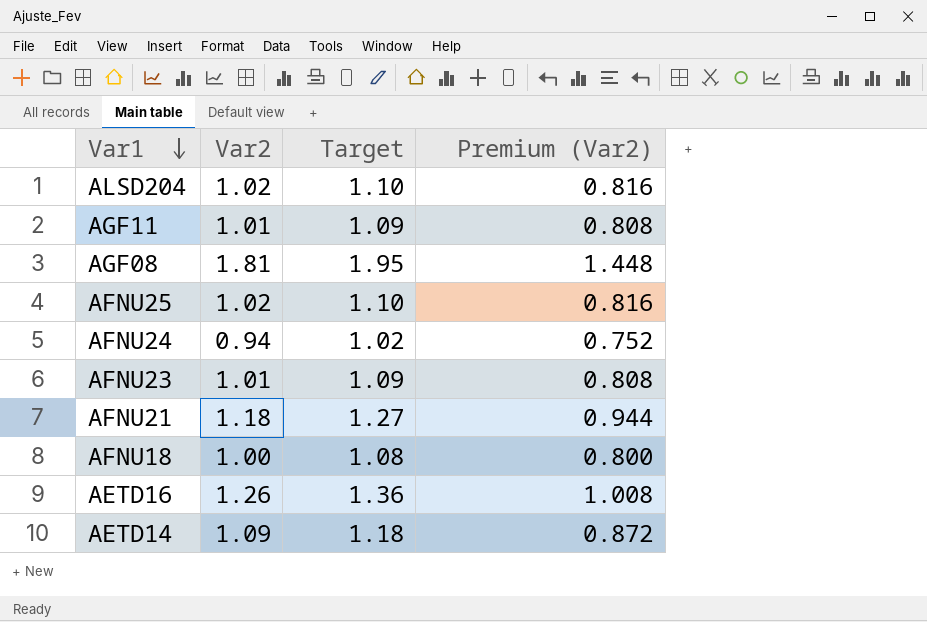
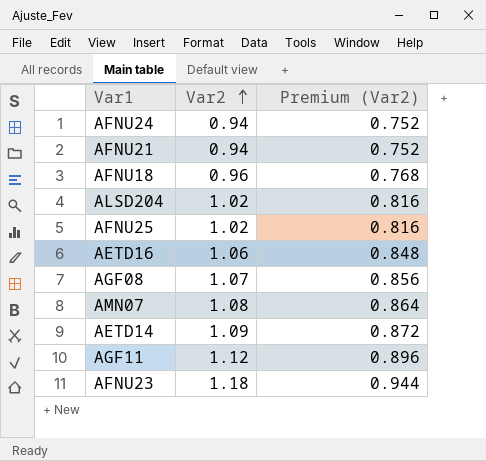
row order: Var1 descending -> Var2 ascending
column Target | formula: [Var2] * 1.08 -> none
AFNU21 | Var2: 1.18 -> 0.94
AFNU21 | Premium (Var2): 0.944 -> 0.752
AFNU18 | Var2: 1.00 -> 0.96
AFNU18 | Premium (Var2): 0.800 -> 0.768
AETD16 | Var2: 1.26 -> 1.06
AETD16 | Premium (Var2): 1.008 -> 0.848
AGF08 | Var2: 1.81 -> 1.07
AGF08 | Premium (Var2): 1.448 -> 0.856
row AMN07: none -> 1.08 | 0.864
AGF11 | Var2: 1.01 -> 1.12
AGF11 | Premium (Var2): 0.808 -> 0.896
AFNU23 | Var2: 1.01 -> 1.18
AFNU23 | Premium (Var2): 0.808 -> 0.944

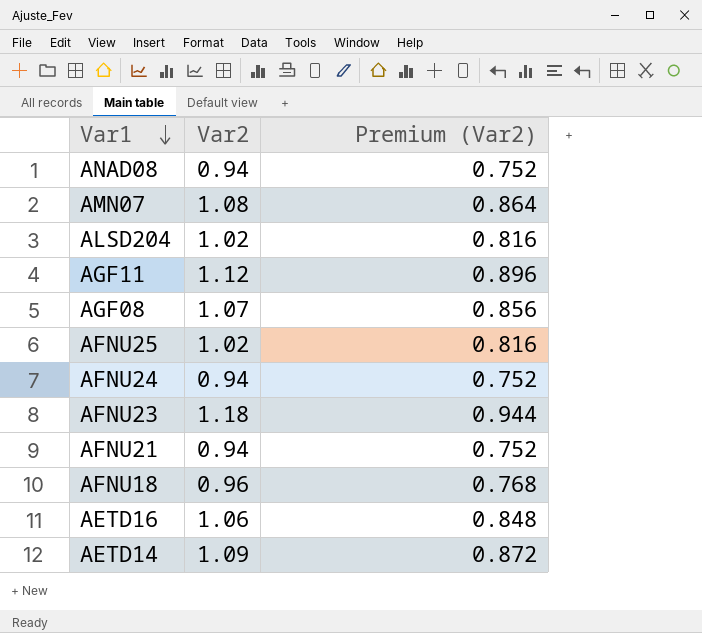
row order: Var2 ascending -> Var1 descending
row ANAD08: none -> 0.94 | 0.752

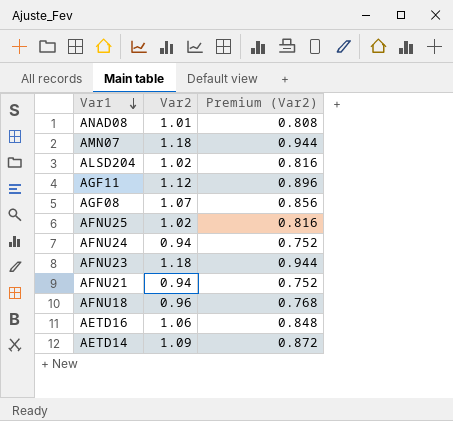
ANAD08 | Var2: 0.94 -> 1.01
ANAD08 | Premium (Var2): 0.752 -> 0.808
AMN07 | Var2: 1.08 -> 1.18
AMN07 | Premium (Var2): 0.864 -> 0.944

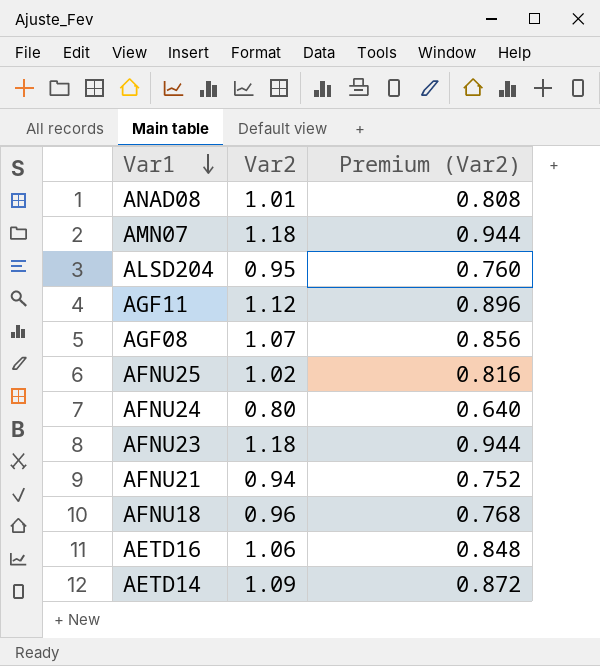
ALSD204 | Var2: 1.02 -> 0.95
ALSD204 | Premium (Var2): 0.816 -> 0.760
AFNU24 | Var2: 0.94 -> 0.80
AFNU24 | Premium (Var2): 0.752 -> 0.640

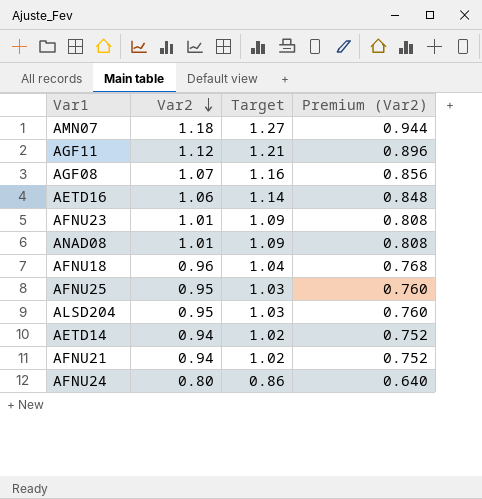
row order: Var1 descending -> Var2 descending
column Target | formula: none -> [Var2] * 1.08
AFNU23 | Var2: 1.18 -> 1.01
AFNU23 | Premium (Var2): 0.944 -> 0.808
AFNU25 | Var2: 1.02 -> 0.95
AFNU25 | Premium (Var2): 0.816 -> 0.760
AETD14 | Var2: 1.09 -> 0.94
AETD14 | Premium (Var2): 0.872 -> 0.752

